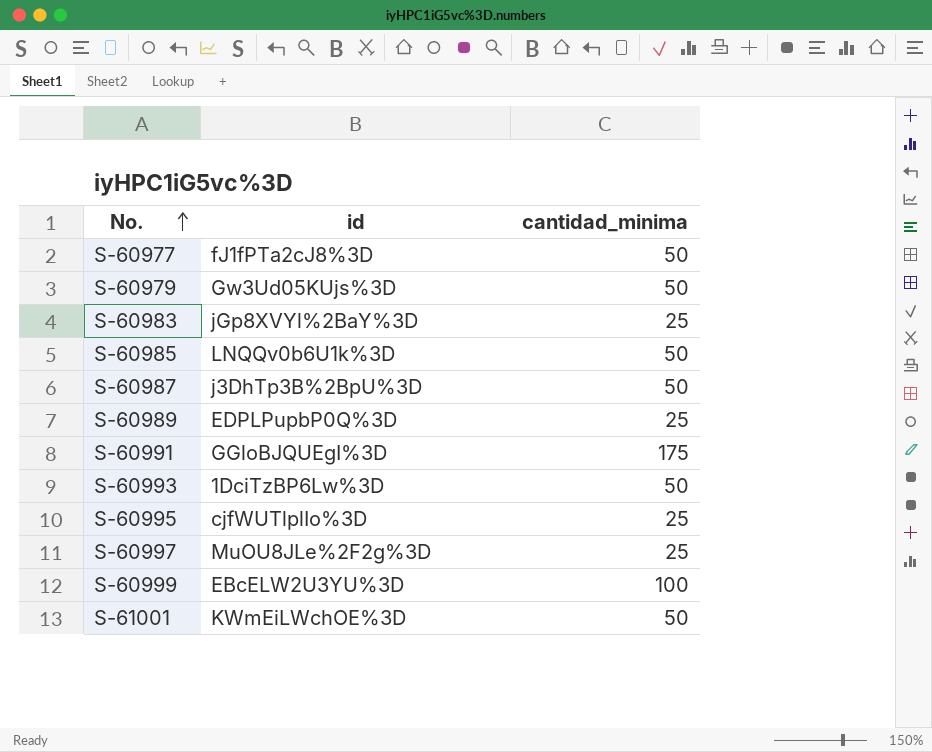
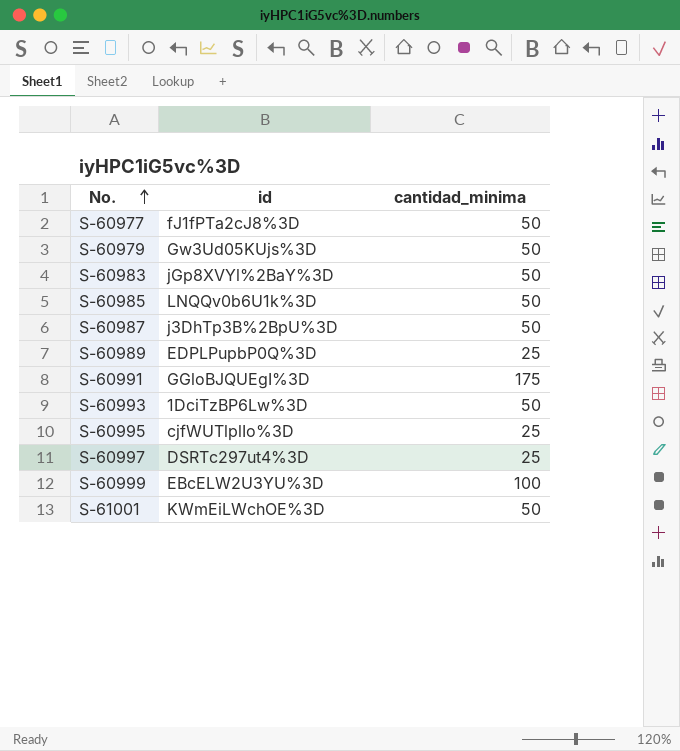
S-60983 | cantidad_minima: 25 -> 50
S-60997 | id: MuOU8JLe%2F2g%3D -> DSRTc297ut4%3D

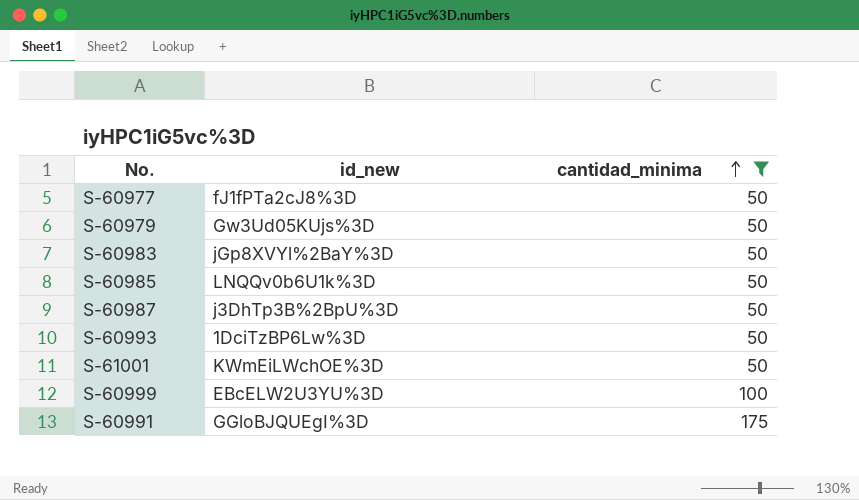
filter: none -> cantidad_minima != 25
row order: No. ascending -> cantidad_minima ascending
column name: id -> id_new

